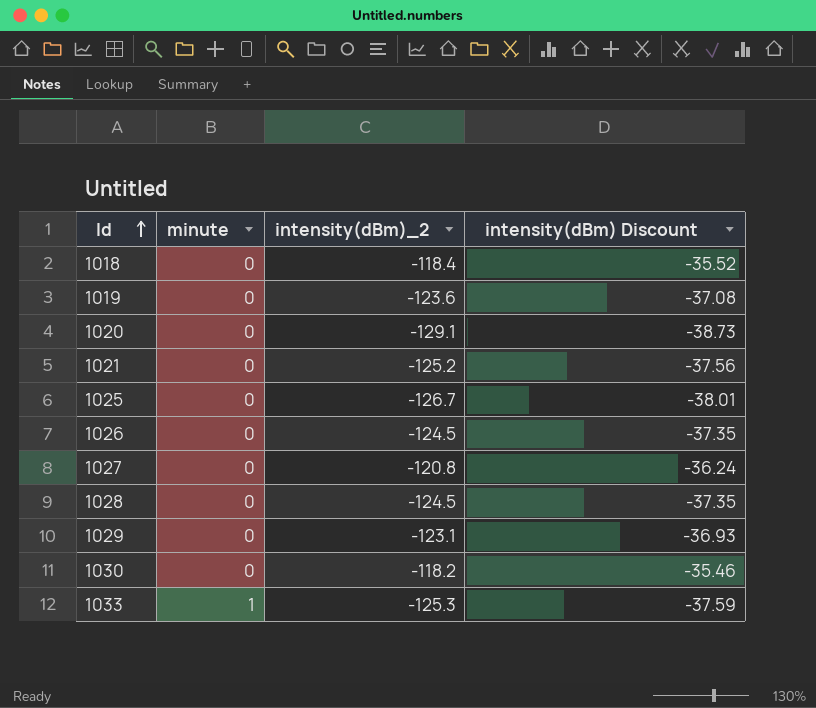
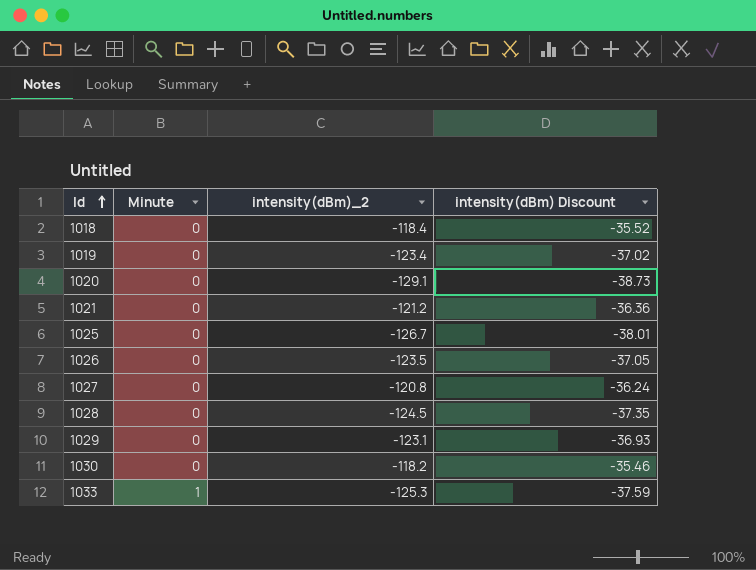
column name: minute -> Minute
1019 | intensity(dBm)_2: -123.6 -> -123.4
1019 | intensity(dBm) Discount: -37.08 -> -37.02
1021 | intensity(dBm)_2: -125.2 -> -121.2
1021 | intensity(dBm) Discount: -37.56 -> -36.36
1026 | intensity(dBm)_2: -124.5 -> -123.5
1026 | intensity(dBm) Discount: -37.35 -> -37.05

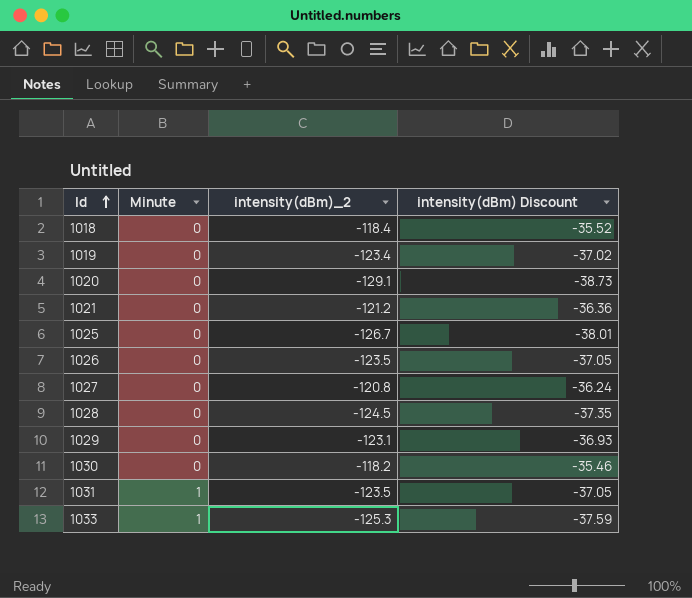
row 1031: none -> 1 | -123.5 | -37.05

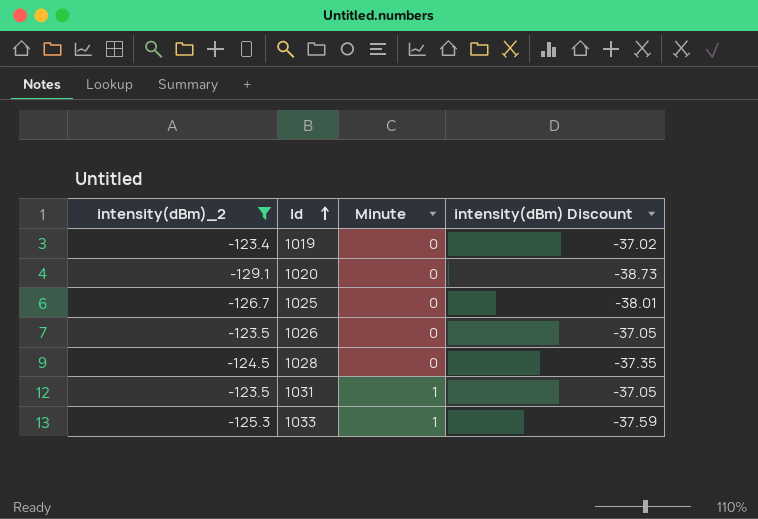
filter: none -> intensity(dBm)_2 <= -123.4
column intensity(dBm)_2 | position: 3 -> 1

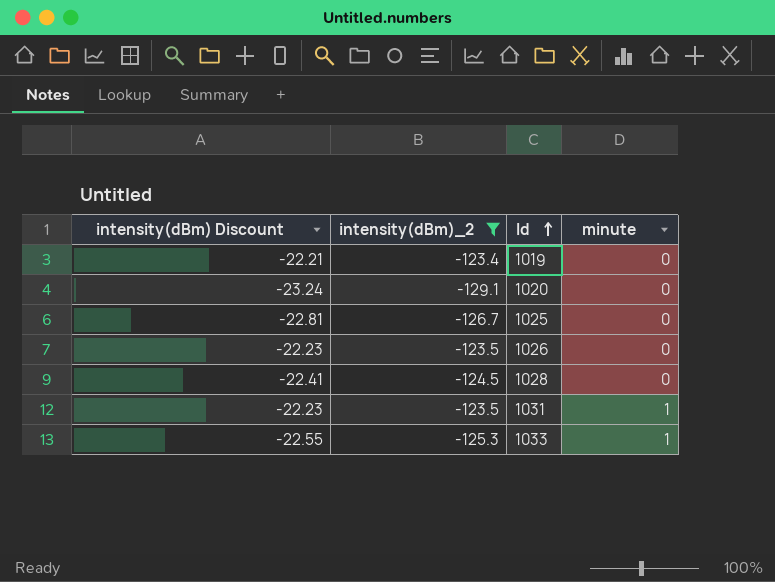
column intensity(dBm) Discount | formula: [intensity(dBm)_2] * 0.3 -> [intensity(dBm)_2] * 0.18
column intensity(dBm) Discount | position: 4 -> 1
column name: Minute -> minute

